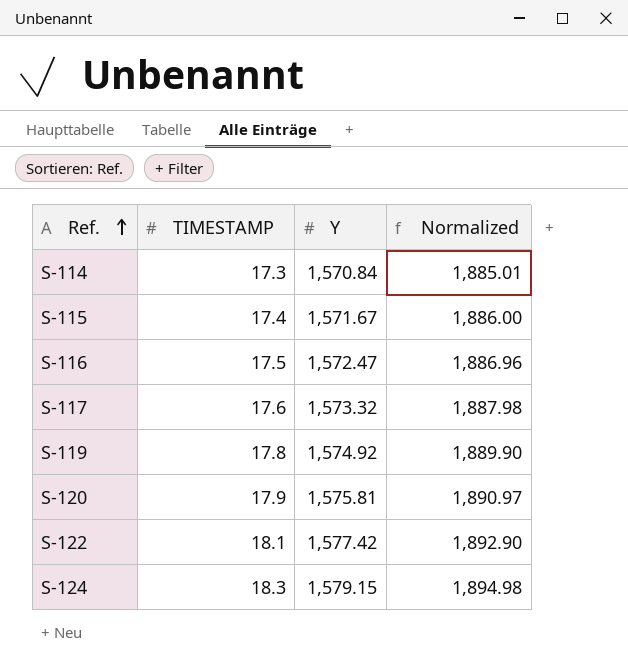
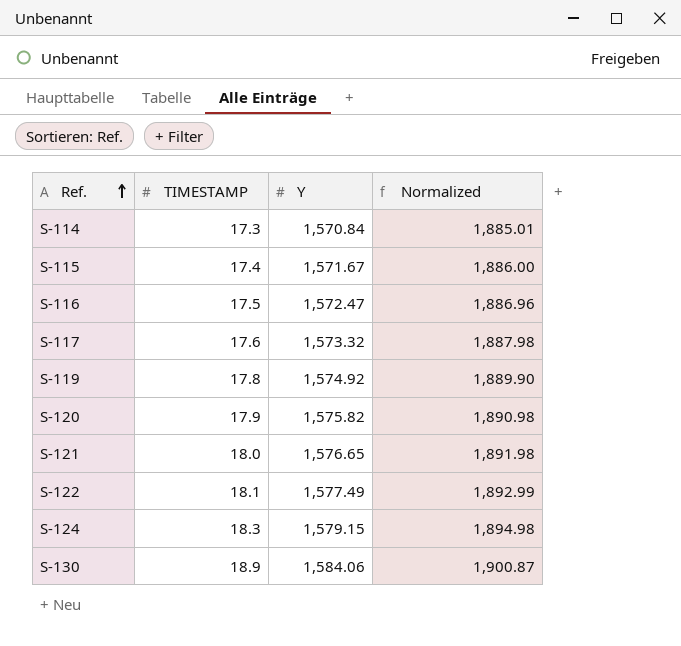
S-120 | Y: 1,575.81 -> 1,575.82
S-120 | Normalized: 1,890.97 -> 1,890.98
row S-121: none -> 18.0 | 1,576.65 | 1,891.98
S-122 | Y: 1,577.42 -> 1,577.49
S-122 | Normalized: 1,892.90 -> 1,892.99
row S-130: none -> 18.9 | 1,584.06 | 1,900.87

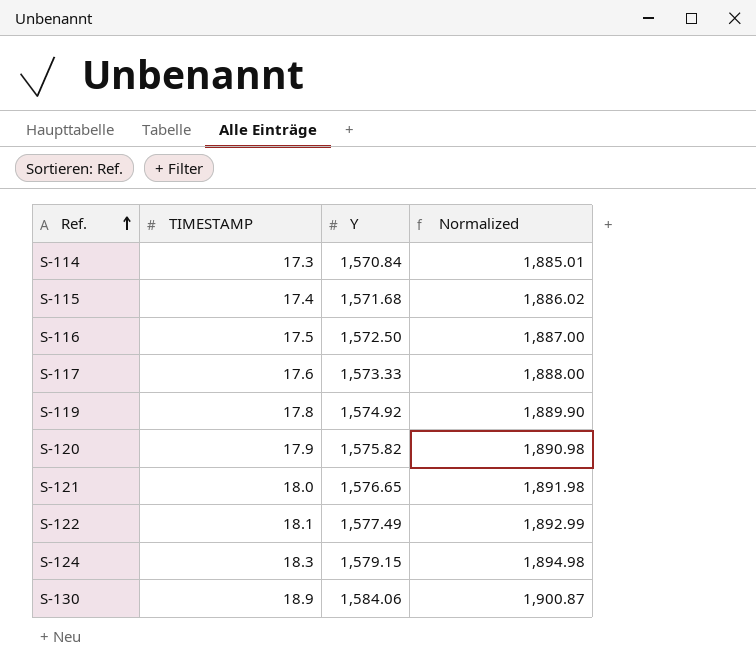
S-115 | Y: 1,571.67 -> 1,571.68
S-115 | Normalized: 1,886.00 -> 1,886.02
S-116 | Y: 1,572.47 -> 1,572.50
S-116 | Normalized: 1,886.96 -> 1,887.00
S-117 | Y: 1,573.32 -> 1,573.33
S-117 | Normalized: 1,887.98 -> 1,888.00

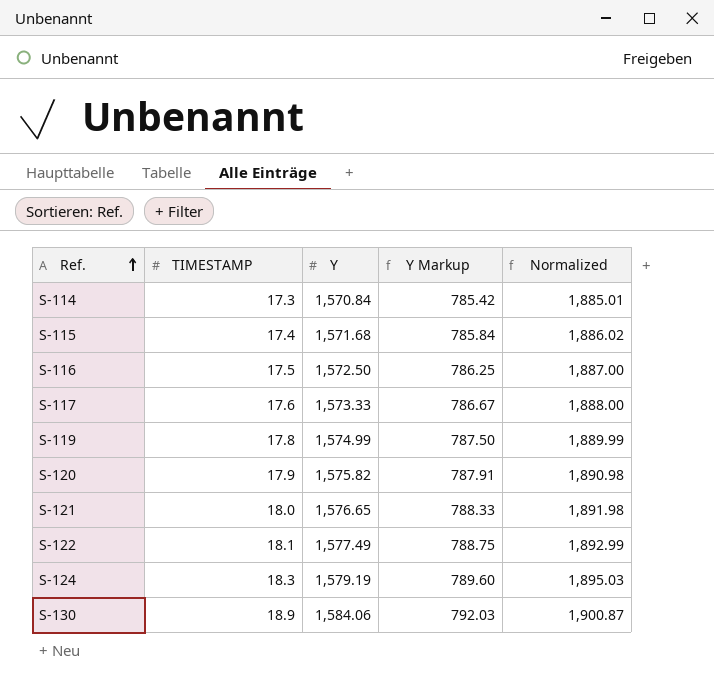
column Y Markup | formula: none -> [Y] * 0.5
S-119 | Y: 1,574.92 -> 1,574.99
S-119 | Normalized: 1,889.90 -> 1,889.99
S-124 | Y: 1,579.15 -> 1,579.19
S-124 | Normalized: 1,894.98 -> 1,895.03

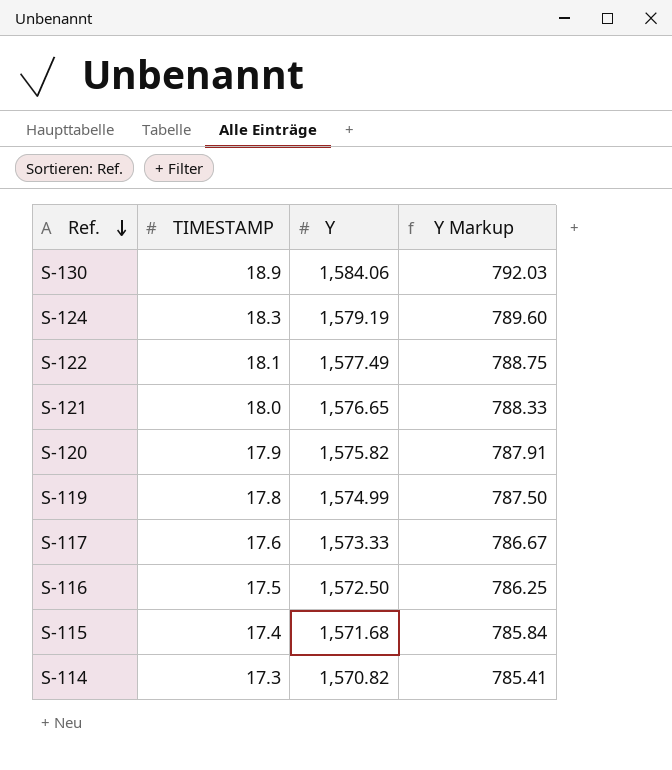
row order: Ref. ascending -> Ref. descending
column Normalized | formula: [Y] * 1.2 -> none
S-114 | Y: 1,570.84 -> 1,570.82
S-114 | Y Markup: 785.42 -> 785.41

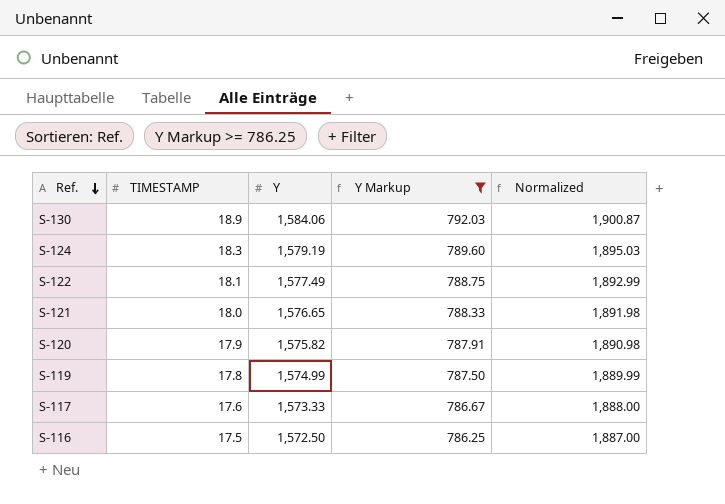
filter: none -> Y Markup >= 786.25
column Normalized | formula: none -> [Y] * 1.2

